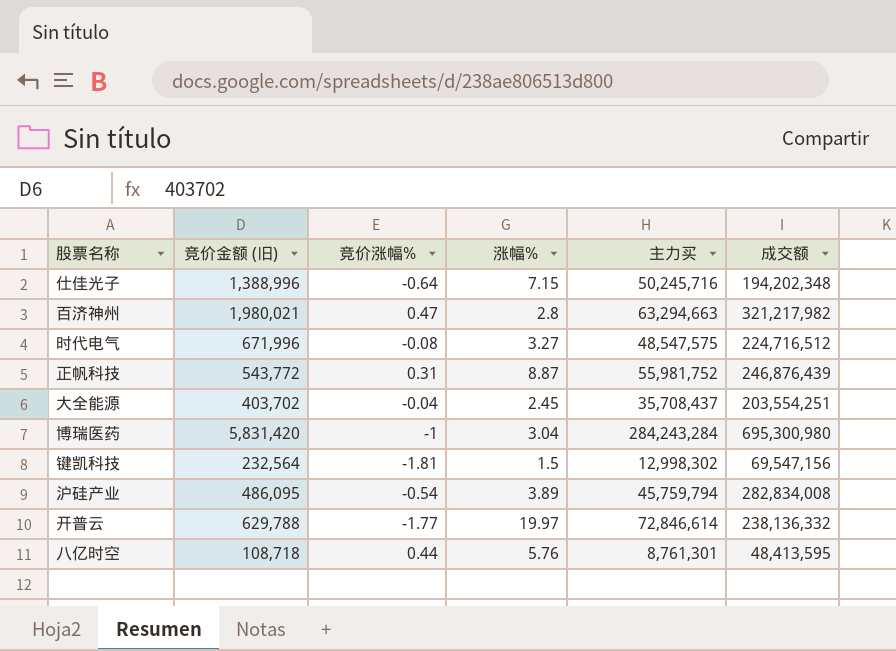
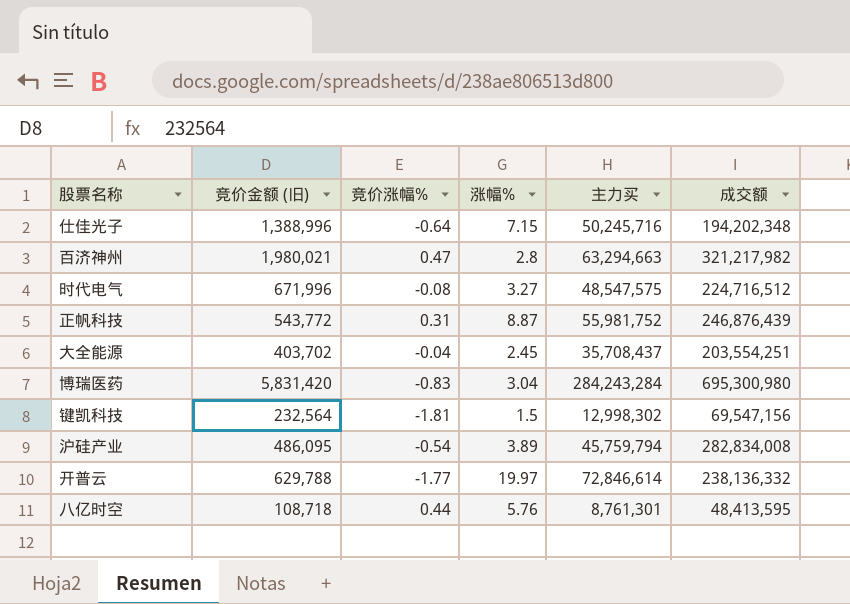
博瑞医药 | 竞价涨幅%: -1 -> -0.83

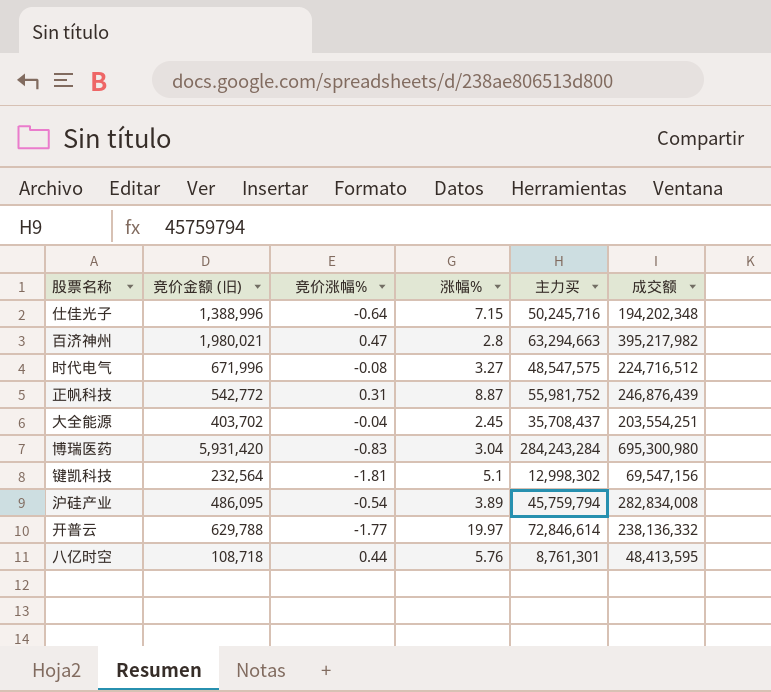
百济神州 | 成交额: 321,217,982 -> 395,217,982
正帆科技 | 竞价金额 (旧): 543,772 -> 542,772
博瑞医药 | 竞价金额 (旧): 5,831,420 -> 5,931,420
键凯科技 | 涨幅%: 1.5 -> 5.1

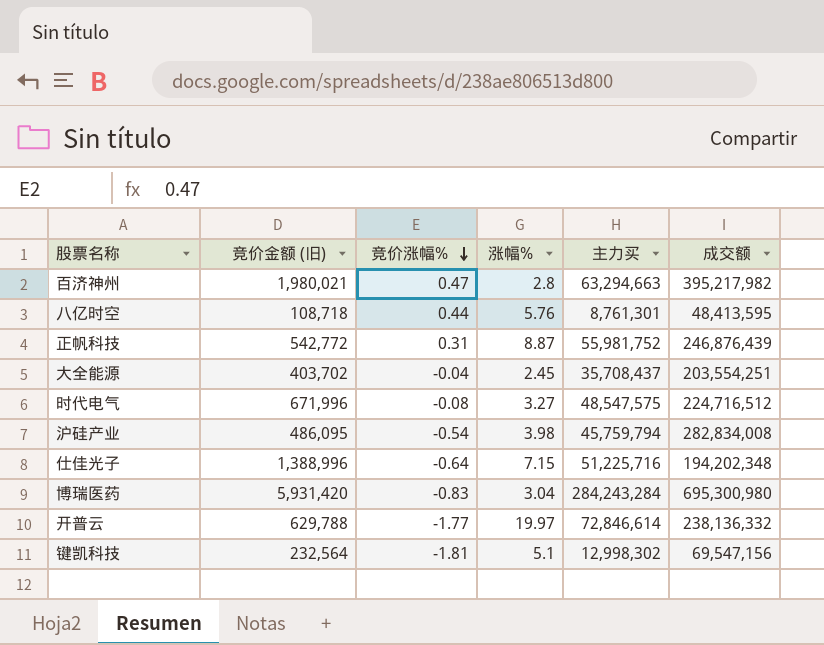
row order: none -> 竞价涨幅% descending
沪硅产业 | 涨幅%: 3.89 -> 3.98
仕佳光子 | 主力买: 50,245,716 -> 51,225,716

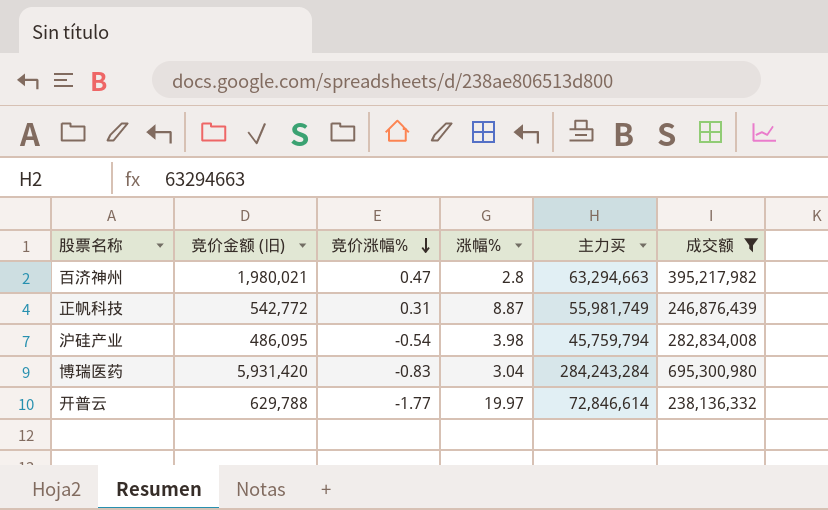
filter: none -> 成交额 >= 238,136,332
正帆科技 | 主力买: 55,981,752 -> 55,981,749

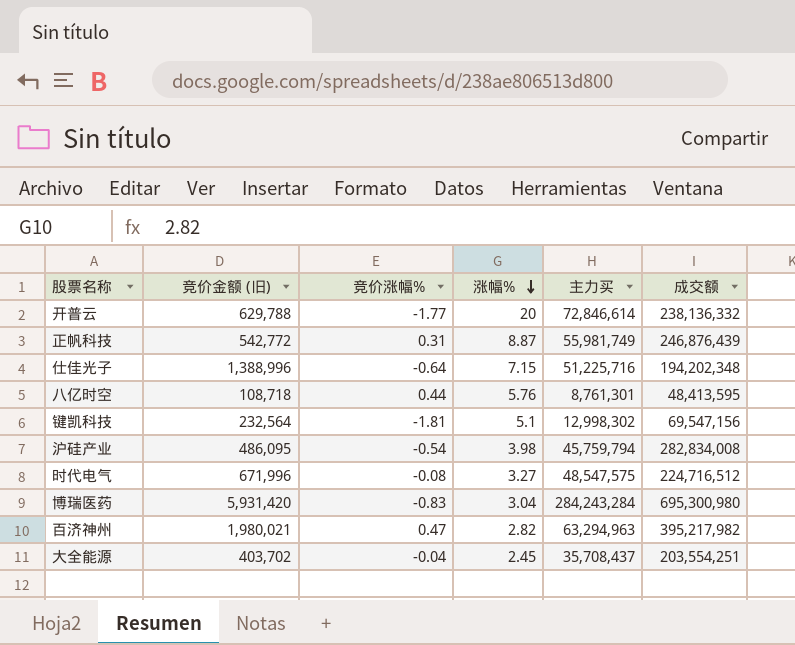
filter: 成交额 >= 238,136,332 -> none
row order: 竞价涨幅% descending -> 涨幅% descending
开普云 | 涨幅%: 19.97 -> 20
百济神州 | 涨幅%: 2.8 -> 2.82
百济神州 | 主力买: 63,294,663 -> 63,294,963

